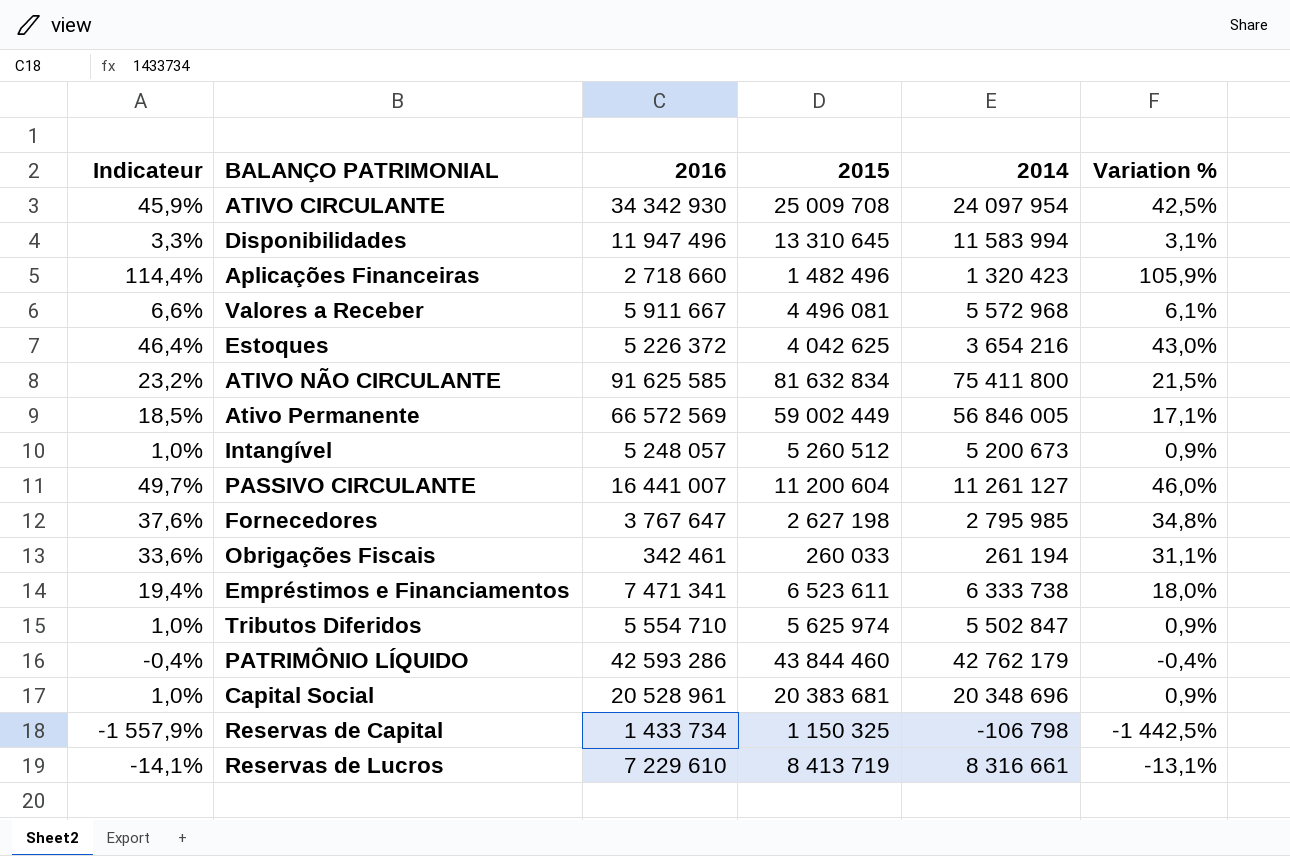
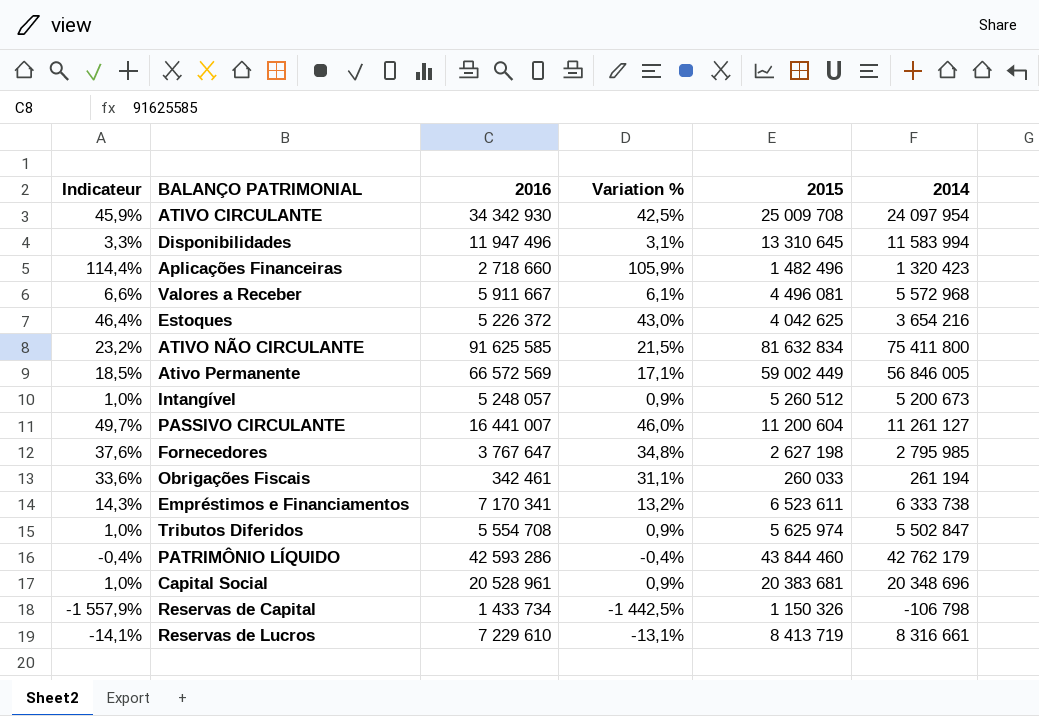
column Variation % | position: 6 -> 4
Empréstimos e Financiamentos | Indicateur: 19,4% -> 14,3%
Empréstimos e Financiamentos | 2016: 7 471 341 -> 7 170 341
Empréstimos e Financiamentos | Variation %: 18,0% -> 13,2%
Tributos Diferidos | 2016: 5 554 710 -> 5 554 708
Reservas de Capital | 2015: 1 150 325 -> 1 150 326

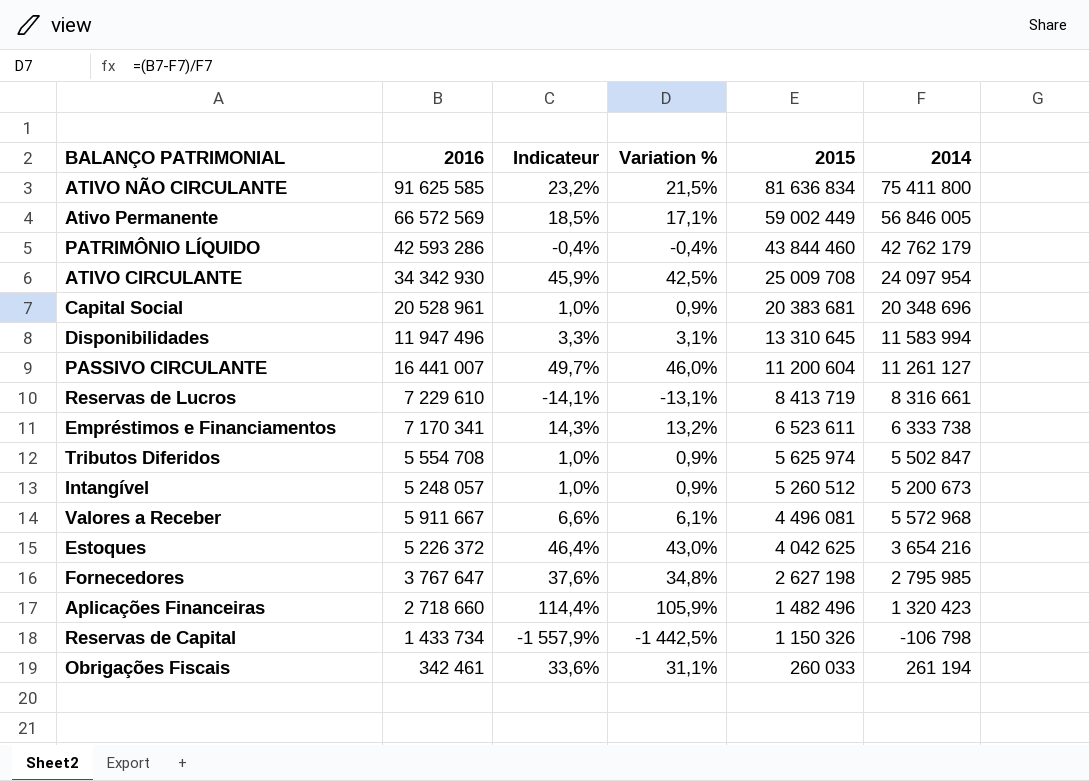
row order: none -> 2015 descending
column Indicateur | position: 1 -> 3
ATIVO NÃO CIRCULANTE | 2015: 81 632 834 -> 81 636 834

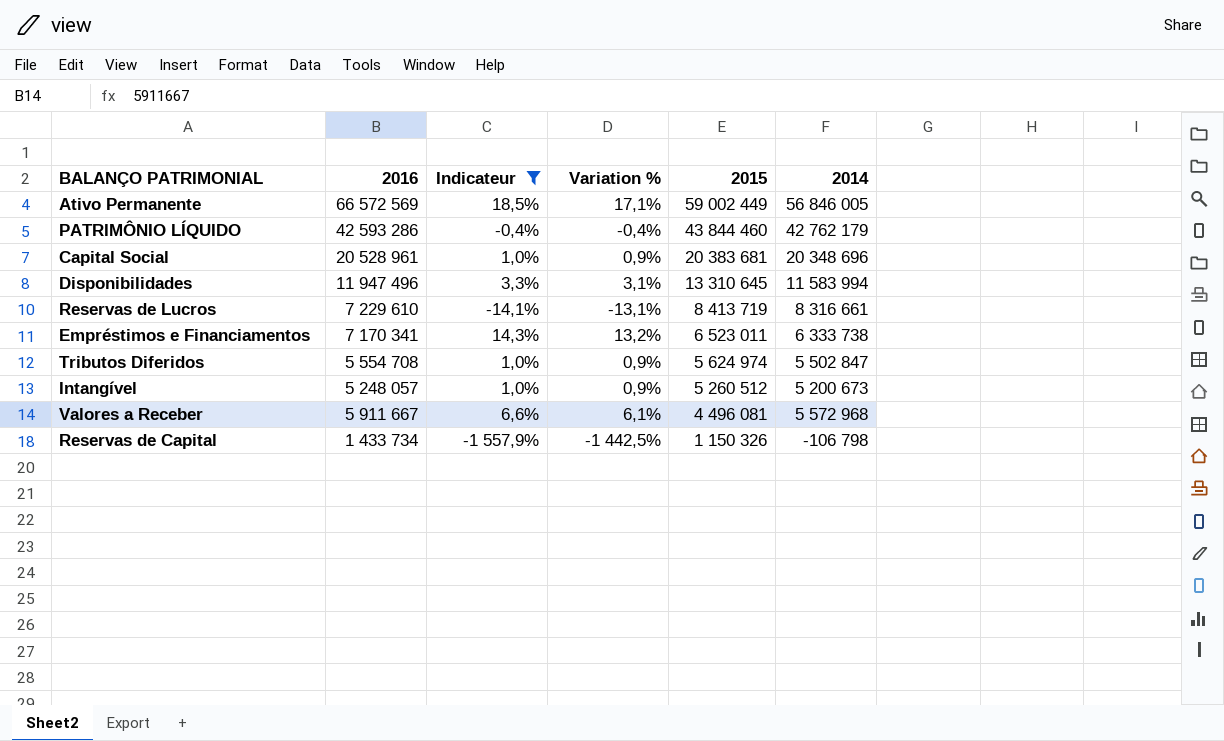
filter: none -> Indicateur <= 18,5%
Empréstimos e Financiamentos | 2015: 6 523 611 -> 6 523 011
Tributos Diferidos | 2015: 5 625 974 -> 5 624 974

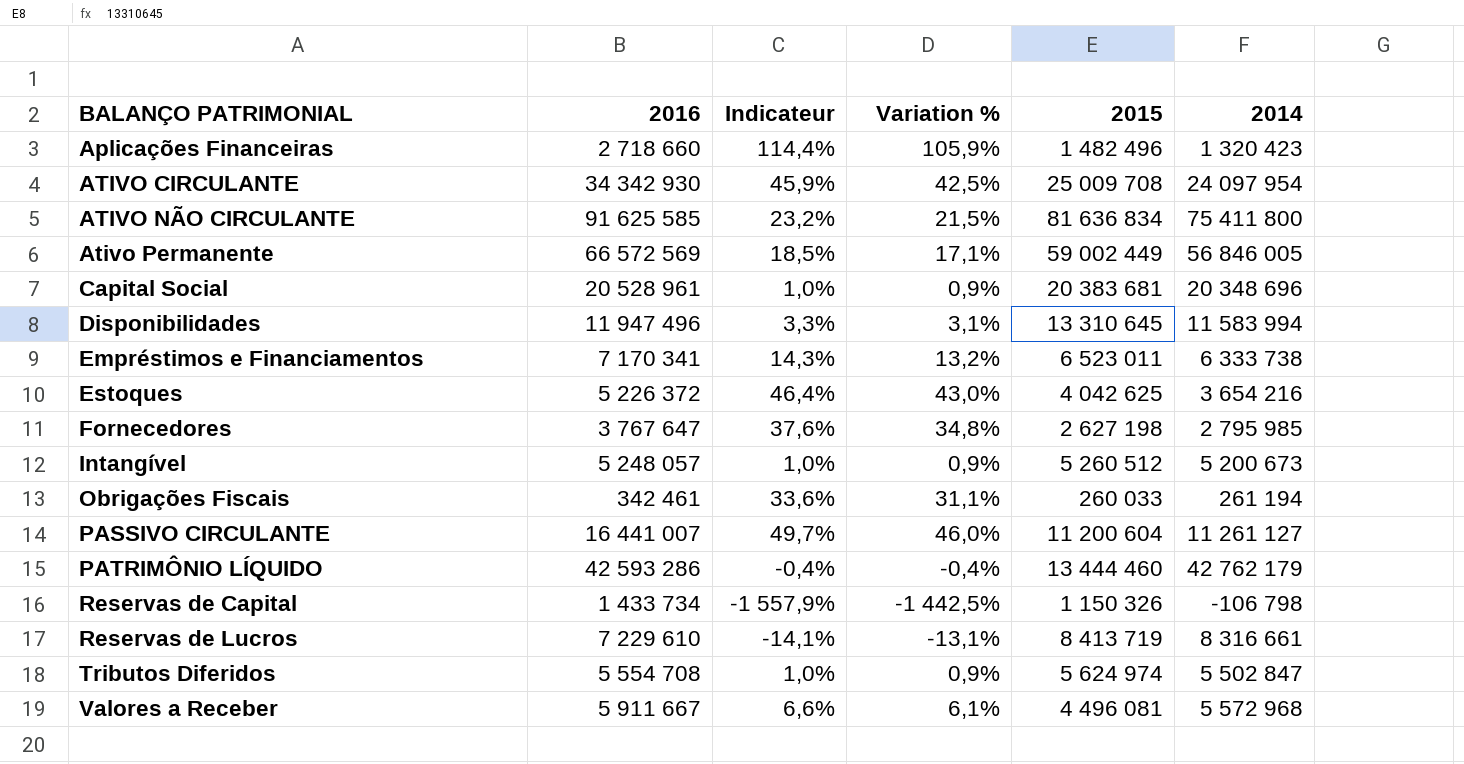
filter: Indicateur <= 18,5% -> none
row order: 2015 descending -> BALANÇO PATRIMONIAL ascending
PATRIMÔNIO LÍQUIDO | 2015: 43 844 460 -> 13 444 460

